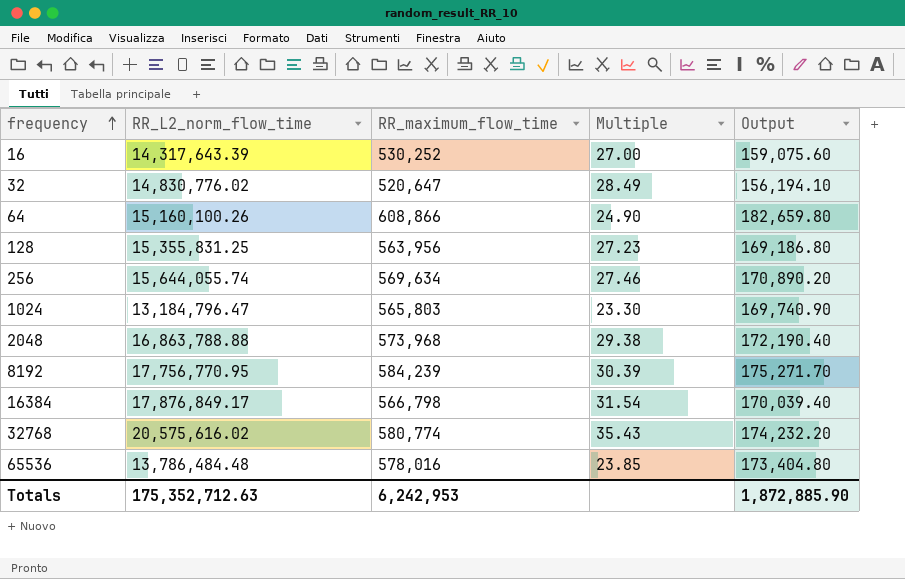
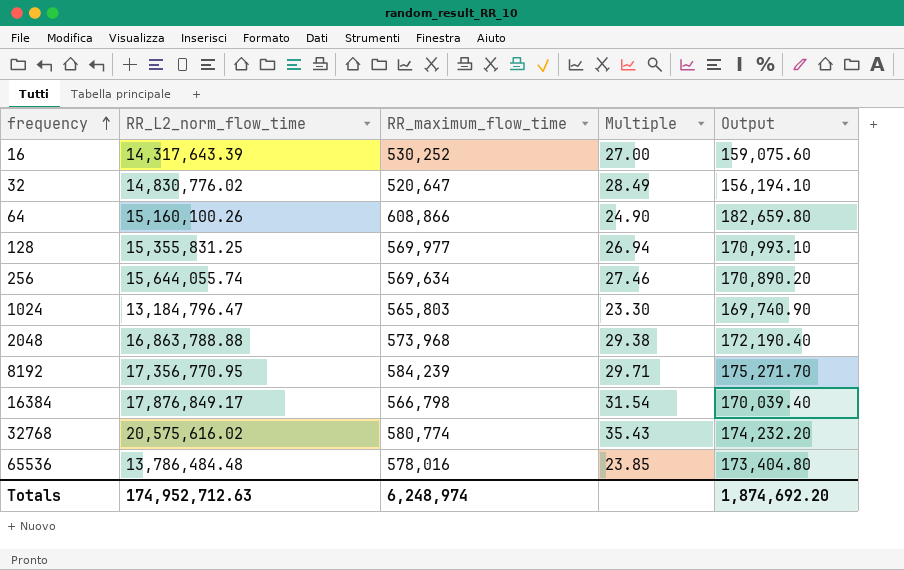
128 | RR_maximum_flow_time: 563,956 -> 569,977
128 | Multiple: 27.23 -> 26.94
128 | Output: 169,186.80 -> 170,993.10
8192 | RR_L2_norm_flow_time: 17,756,770.95 -> 17,356,770.95
8192 | Multiple: 30.39 -> 29.71
Totals | RR_L2_norm_flow_time: 175,352,712.63 -> 174,952,712.63
Totals | RR_maximum_flow_time: 6,242,953 -> 6,248,974
Totals | Output: 1,872,885.90 -> 1,874,692.20

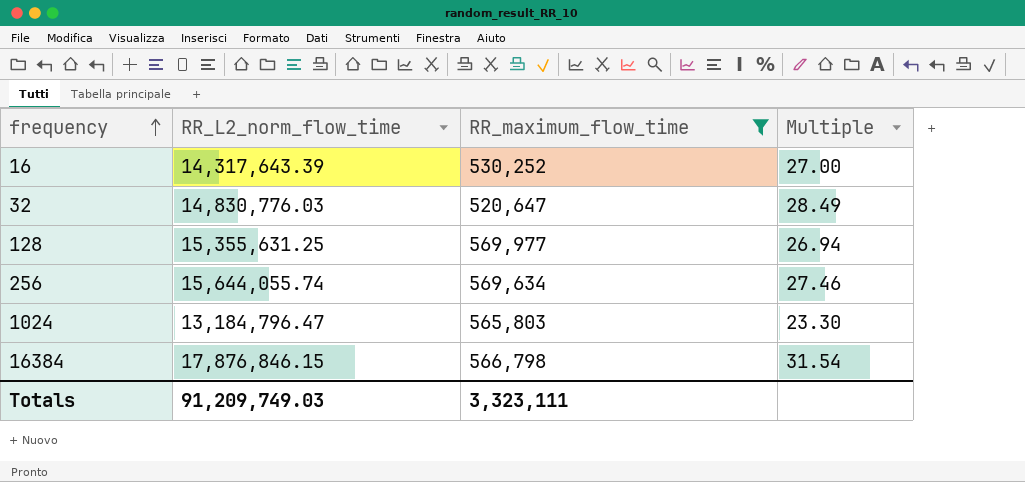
filter: none -> RR_maximum_flow_time <= 569,977
column Output | formula: [RR_maximum_flow_time] * 0.3 -> none
32 | RR_L2_norm_flow_time: 14,830,776.02 -> 14,830,776.03
128 | RR_L2_norm_flow_time: 15,355,831.25 -> 15,355,631.25
16384 | RR_L2_norm_flow_time: 17,876,849.17 -> 17,876,846.15
Totals | RR_L2_norm_flow_time: 174,952,712.63 -> 91,209,749.03
Totals | RR_maximum_flow_time: 6,248,974 -> 3,323,111

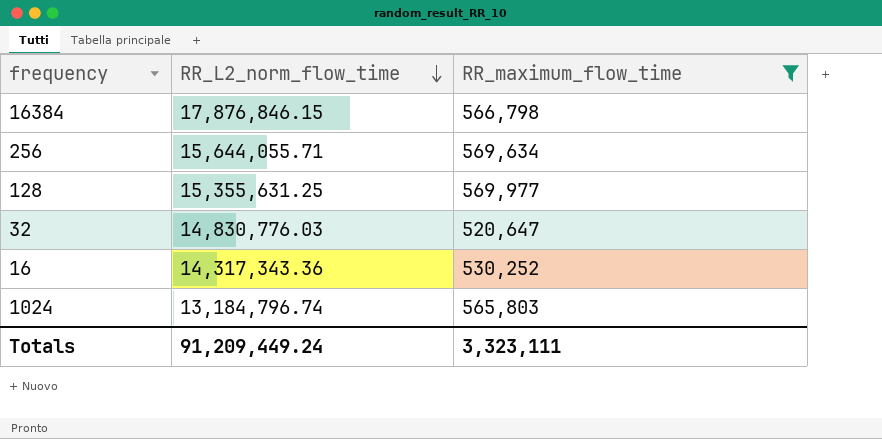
row order: frequency ascending -> RR_L2_norm_flow_time descending
column Multiple | formula: [RR_L2_norm_flow_time] / [RR_maximum_flow_time] -> none
256 | RR_L2_norm_flow_time: 15,644,055.74 -> 15,644,055.71
16 | RR_L2_norm_flow_time: 14,317,643.39 -> 14,317,343.36
1024 | RR_L2_norm_flow_time: 13,184,796.47 -> 13,184,796.74
Totals | RR_L2_norm_flow_time: 91,209,749.03 -> 91,209,449.24

